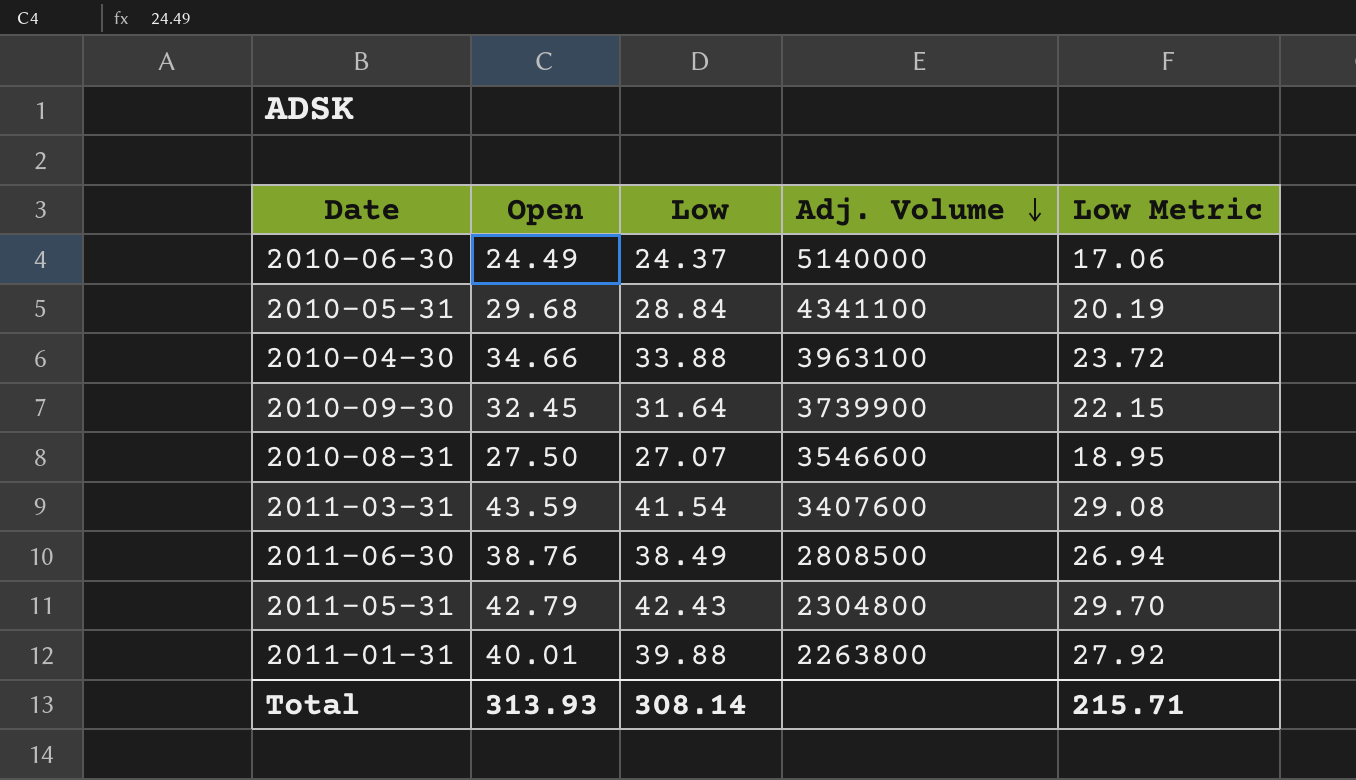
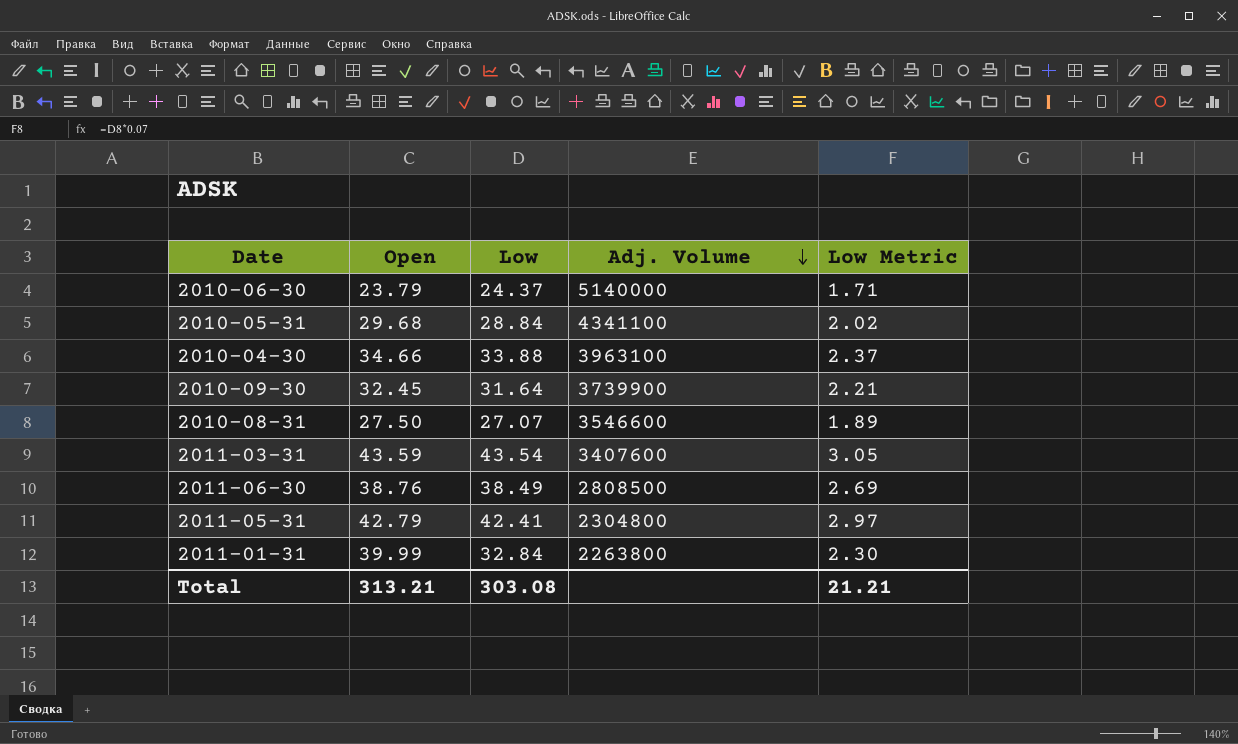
column Low Metric | formula: [Low] * 0.7 -> [Low] * 0.07
2010-06-30 | Open: 24.49 -> 23.79
2011-03-31 | Low: 41.54 -> 43.54
2011-05-31 | Low: 42.43 -> 42.41
2011-01-31 | Open: 40.01 -> 39.99
2011-01-31 | Low: 39.88 -> 32.84
Total | Open: 313.93 -> 313.21
Total | Low: 308.14 -> 303.08
Total | Low Metric: 215.71 -> 21.21

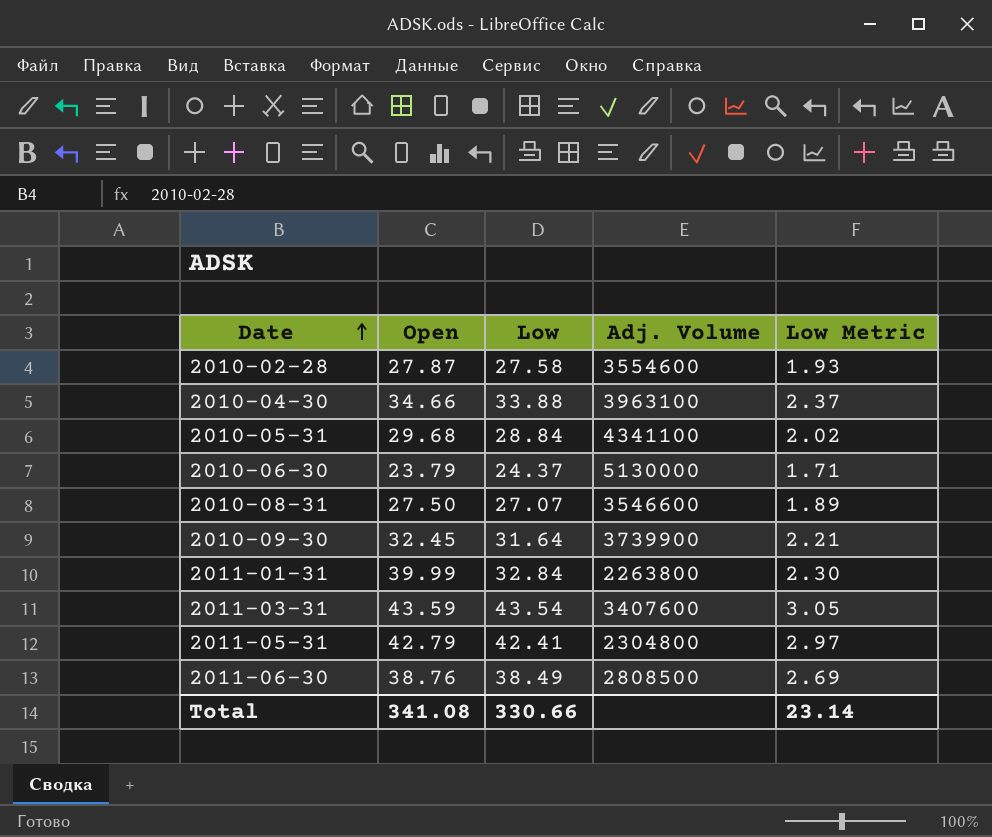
row order: Adj. Volume descending -> Date ascending
row 2010-02-28: none -> 27.87 | 27.58 | 3554600 | 1.93
2010-06-30 | Adj. Volume: 5140000 -> 5130000
Total | Open: 313.21 -> 341.08
Total | Low: 303.08 -> 330.66
Total | Low Metric: 21.21 -> 23.14

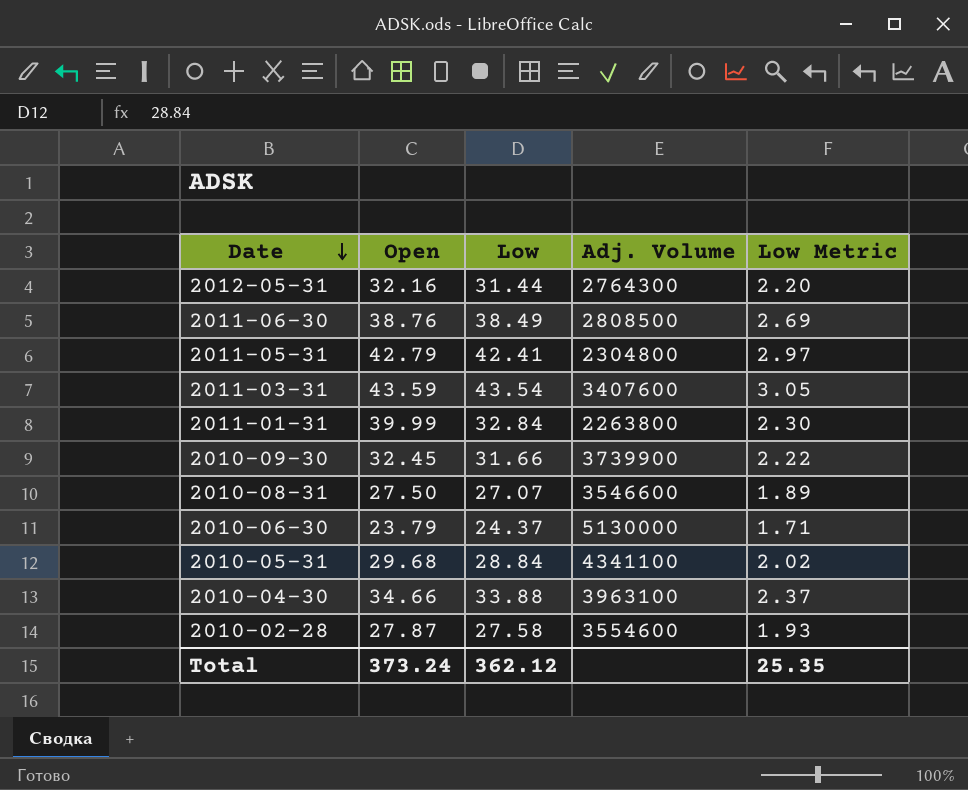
row order: Date ascending -> Date descending
row 2012-05-31: none -> 32.16 | 31.44 | 2764300 | 2.20
2010-09-30 | Low: 31.64 -> 31.66
2010-09-30 | Low Metric: 2.21 -> 2.22
Total | Open: 341.08 -> 373.24
Total | Low: 330.66 -> 362.12
Total | Low Metric: 23.14 -> 25.35

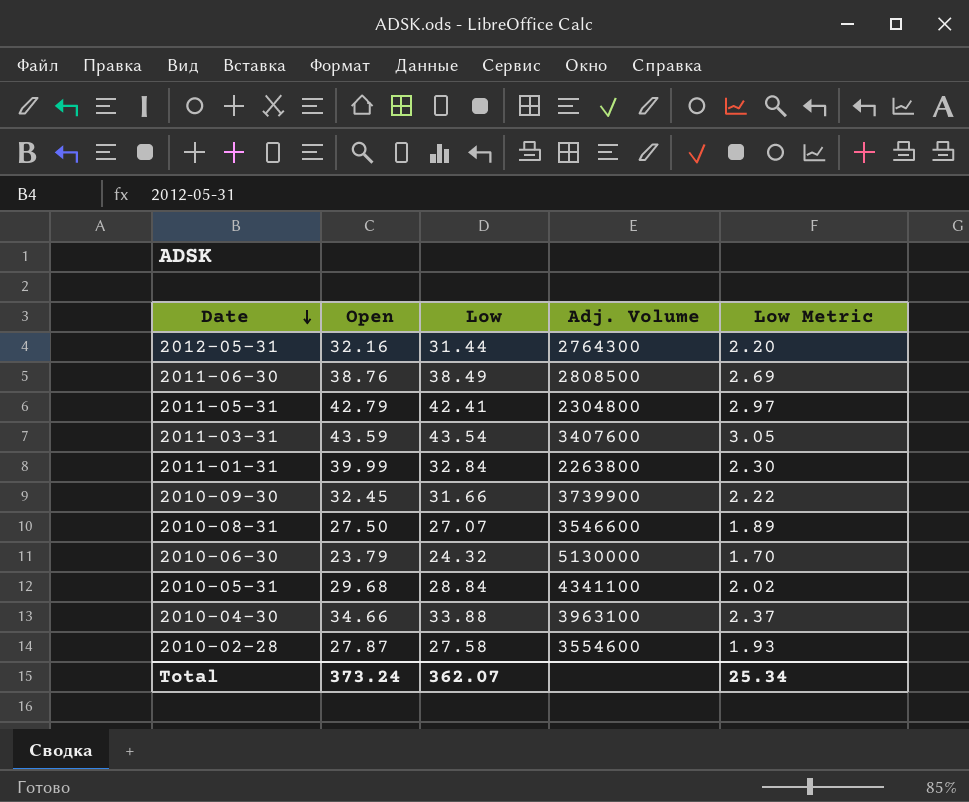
2010-06-30 | Low: 24.37 -> 24.32
2010-06-30 | Low Metric: 1.71 -> 1.70
Total | Low: 362.12 -> 362.07
Total | Low Metric: 25.35 -> 25.34

